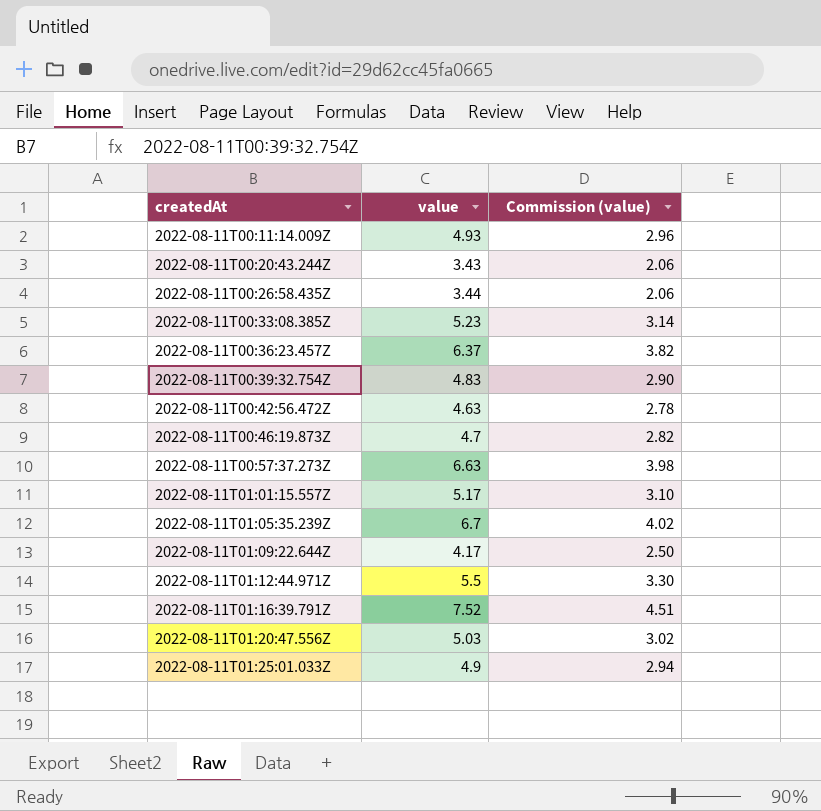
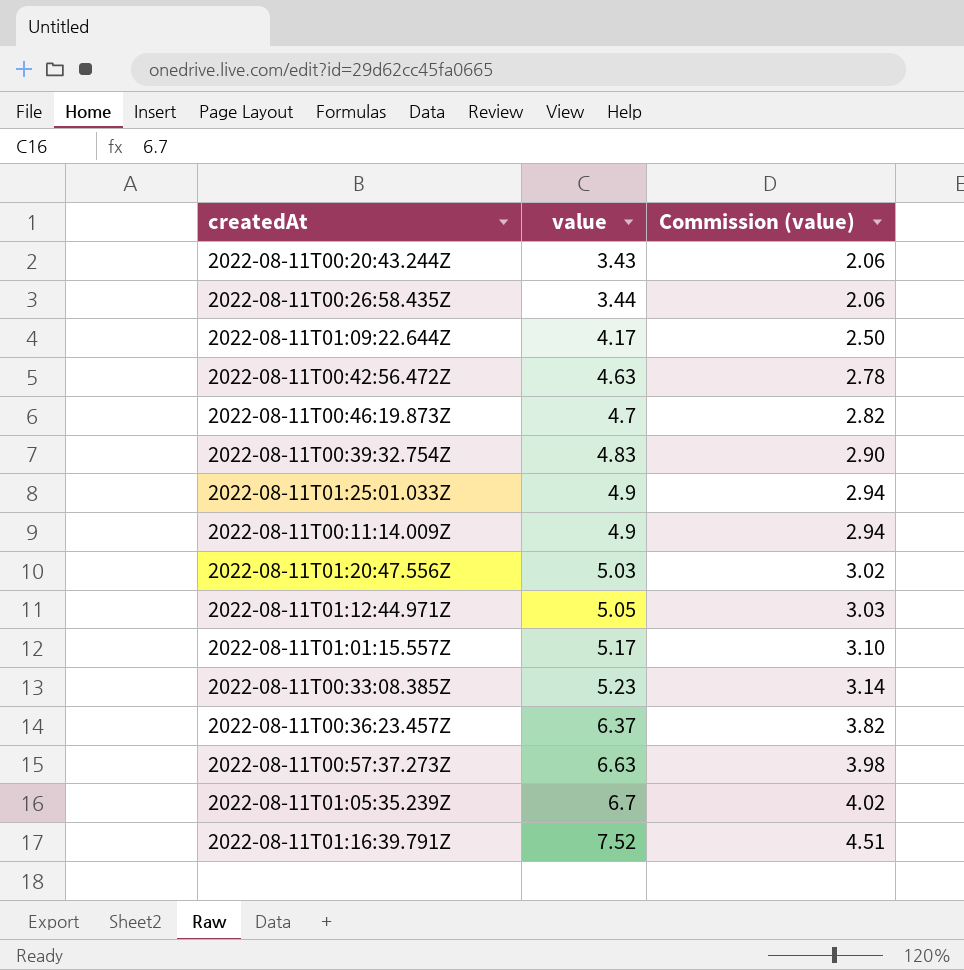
row order: createdAt ascending -> value ascending
2022-08-11T00:11:14.009Z | value: 4.93 -> 4.9
2022-08-11T00:11:14.009Z | Commission (value): 2.96 -> 2.94
2022-08-11T01:12:44.971Z | value: 5.5 -> 5.05
2022-08-11T01:12:44.971Z | Commission (value): 3.30 -> 3.03

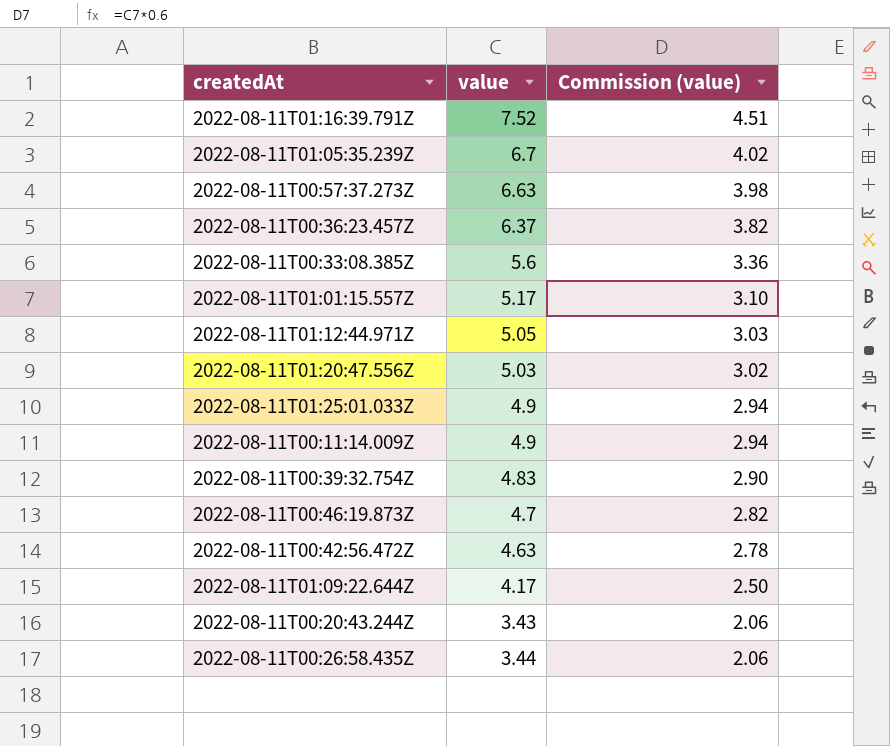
row order: value ascending -> Commission (value) descending
2022-08-11T00:33:08.385Z | value: 5.23 -> 5.6
2022-08-11T00:33:08.385Z | Commission (value): 3.14 -> 3.36

